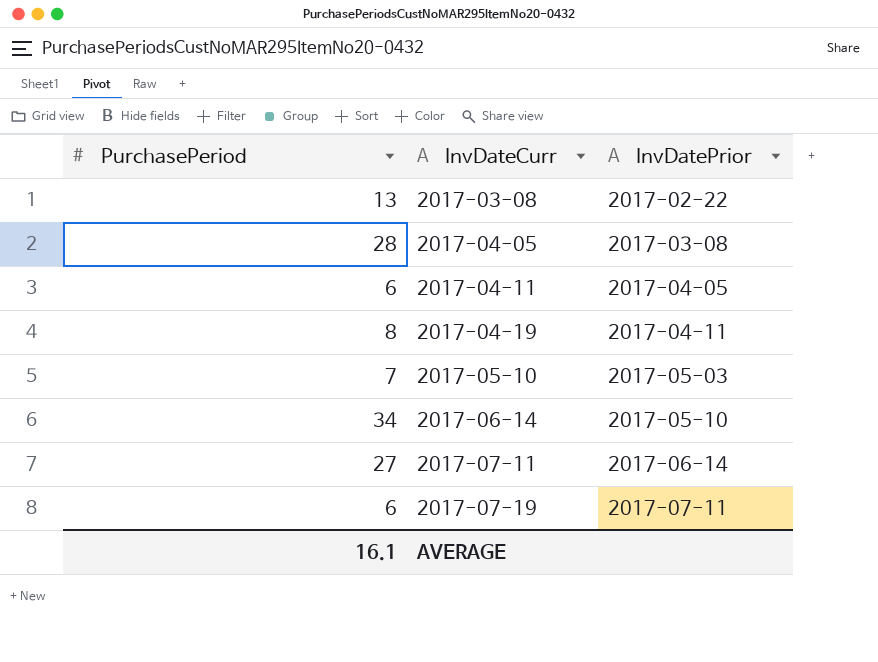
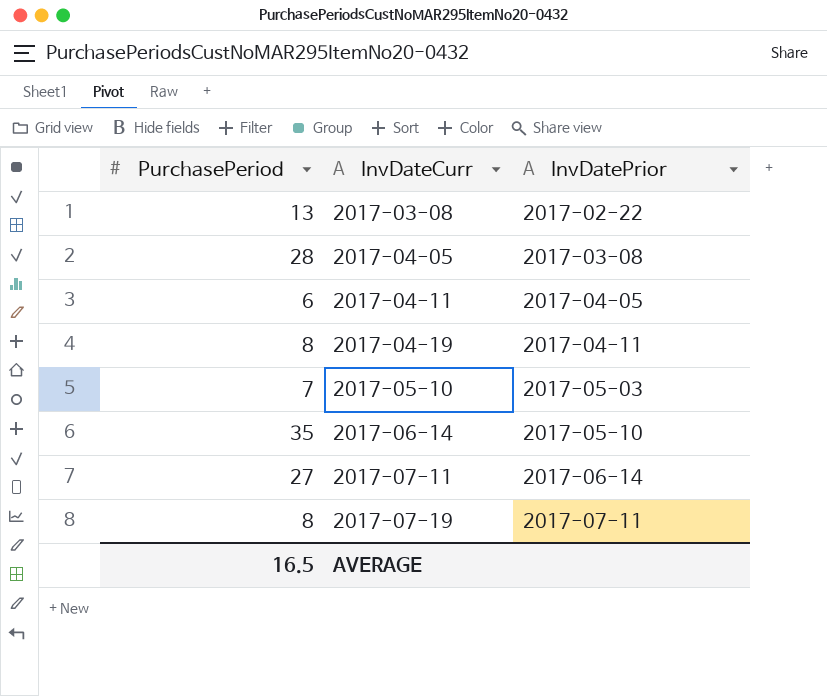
2017-06-14 | PurchasePeriod: 34 -> 35
2017-07-19 | PurchasePeriod: 6 -> 8
AVERAGE | PurchasePeriod: 16.1 -> 16.5

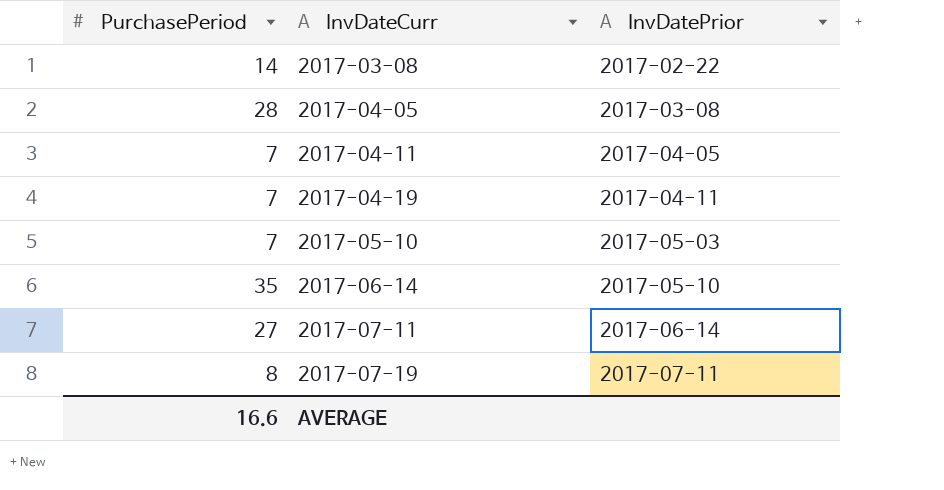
2017-03-08 | PurchasePeriod: 13 -> 14
2017-04-11 | PurchasePeriod: 6 -> 7
2017-04-19 | PurchasePeriod: 8 -> 7
AVERAGE | PurchasePeriod: 16.5 -> 16.6

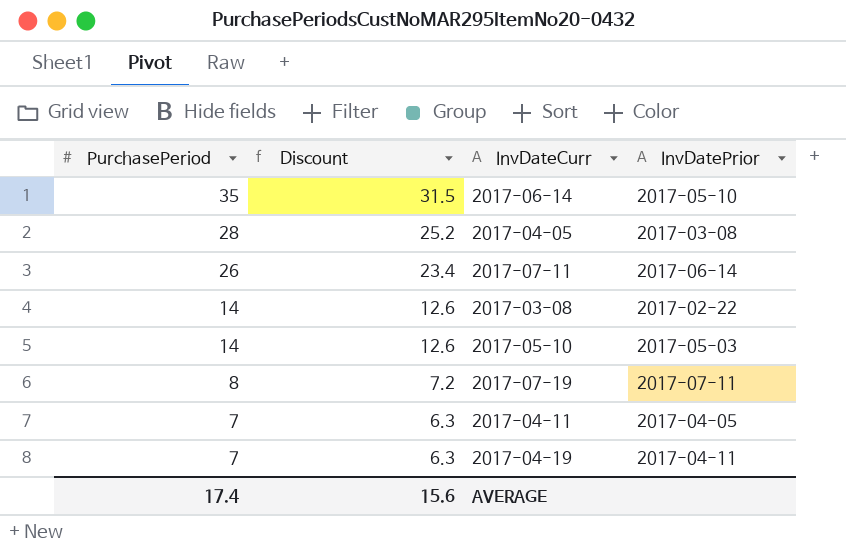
row order: InvDateCurr ascending -> PurchasePeriod descending
column Discount | formula: none -> [PurchasePeriod] * 0.9
2017-07-11 | PurchasePeriod: 27 -> 26
2017-05-10 | PurchasePeriod: 7 -> 14
AVERAGE | PurchasePeriod: 16.6 -> 17.4

